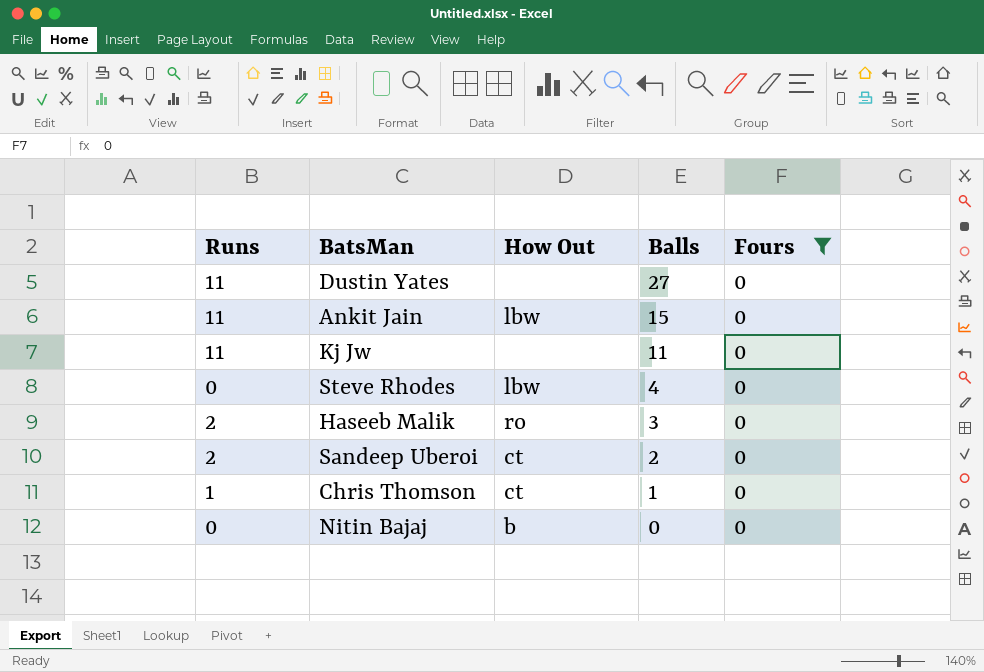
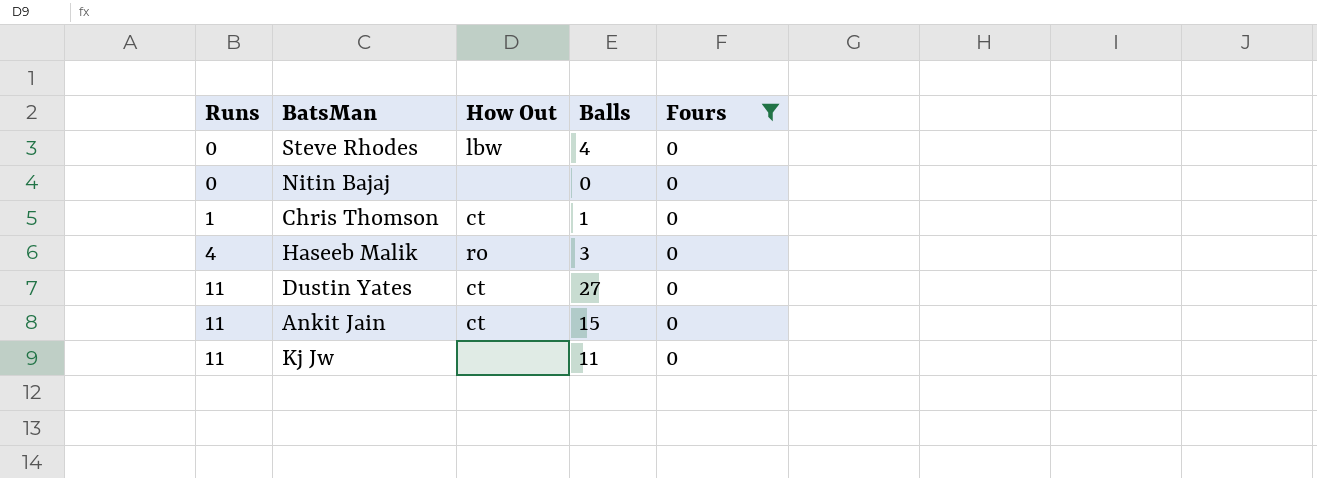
row order: Balls descending -> Runs ascending
row Sandeep Uberoi: 2 | ct | 2 | 0 -> none
Nitin Bajaj | How Out: b -> none
Haseeb Malik | Runs: 2 -> 4
Dustin Yates | How Out: none -> ct
Ankit Jain | How Out: lbw -> ct

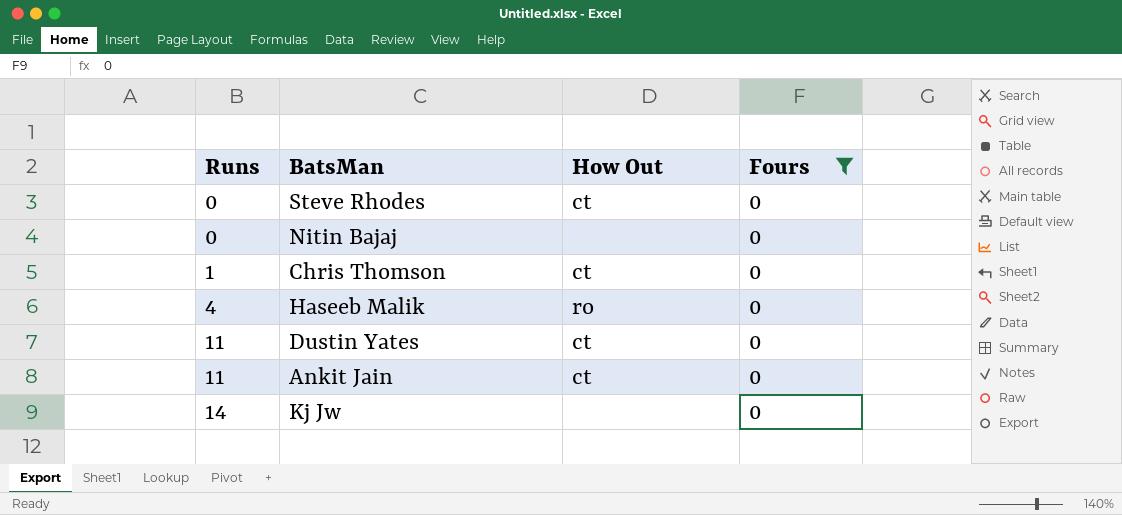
column Balls | position: 4 -> none
Steve Rhodes | How Out: lbw -> ct
Kj Jw | Runs: 11 -> 14

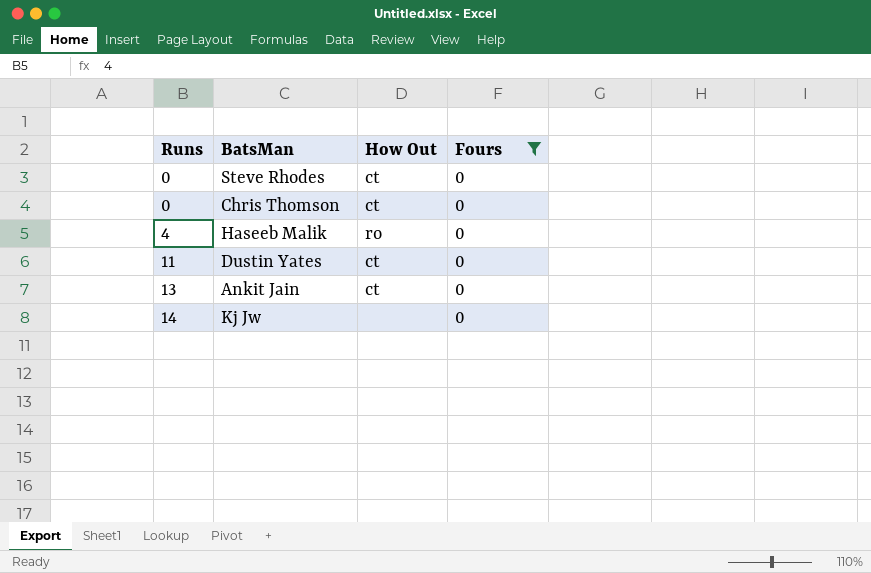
row Nitin Bajaj: 0 | none | 0 -> none
Chris Thomson | Runs: 1 -> 0
Ankit Jain | Runs: 11 -> 13

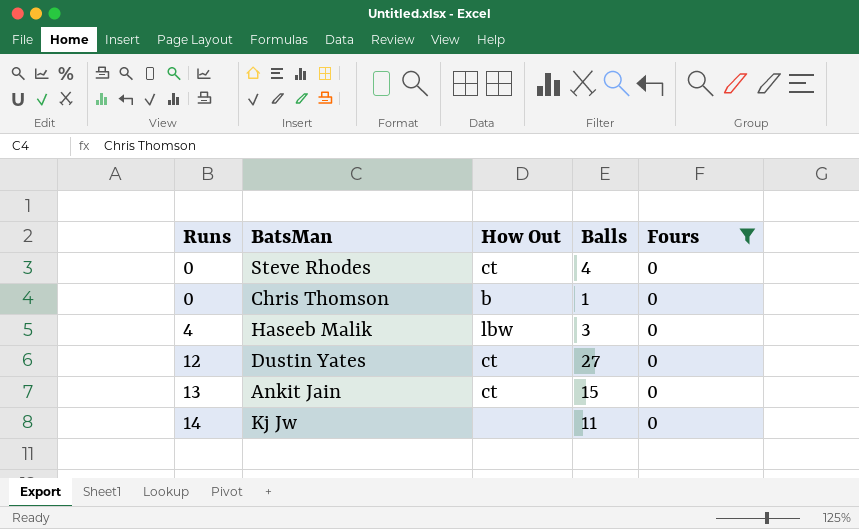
column Balls | position: none -> 4
Chris Thomson | How Out: ct -> b
Haseeb Malik | How Out: ro -> lbw
Dustin Yates | Runs: 11 -> 12

